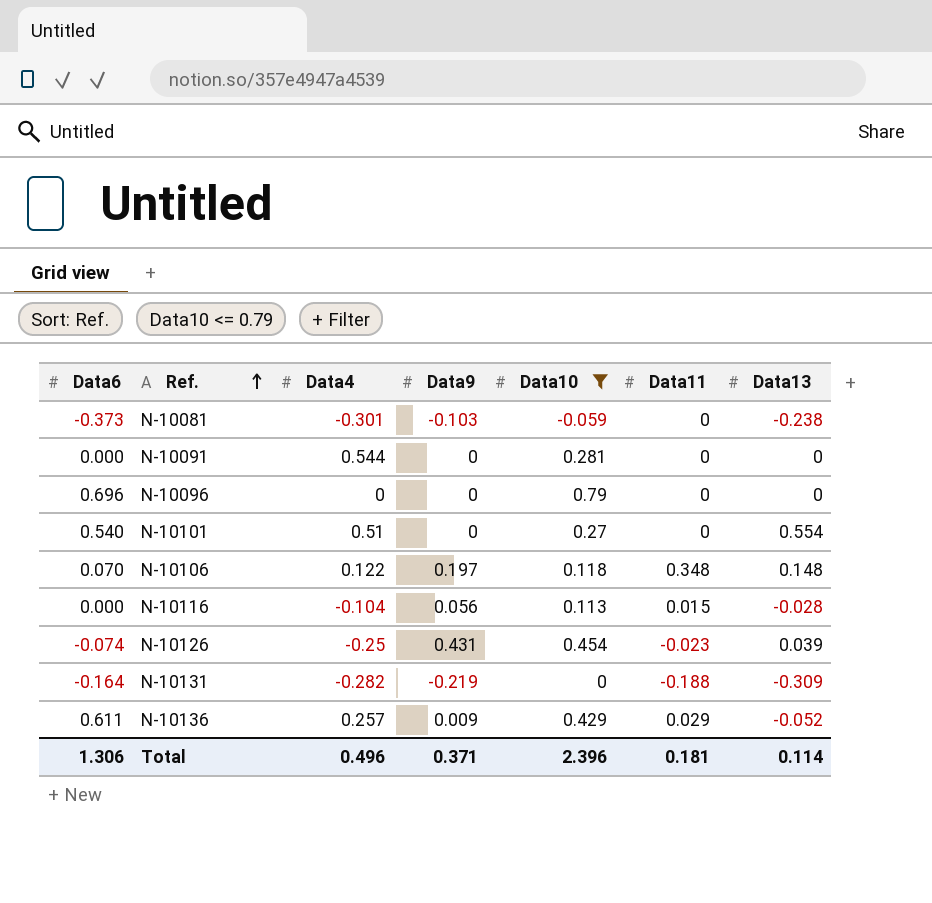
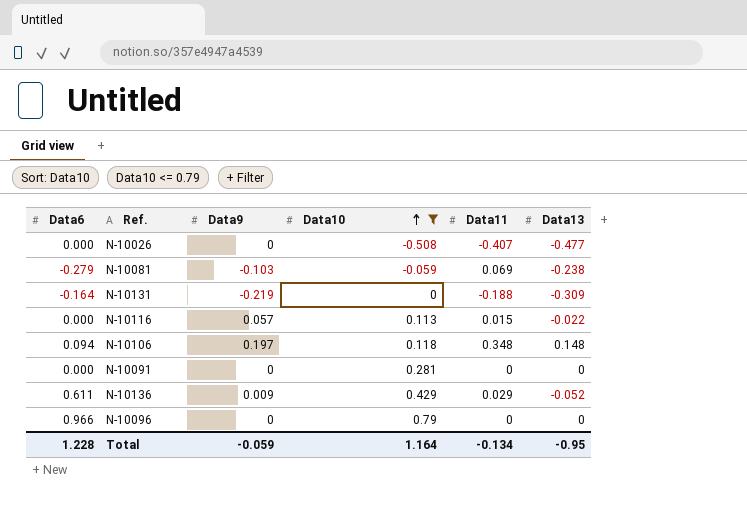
row order: Ref. ascending -> Data10 ascending
column Data4 | position: 3 -> none
row N-10101: 0.540 | 0.51 | 0 | 0.27 | 0 | 0.554 -> none
row N-10126: -0.074 | -0.25 | 0.431 | 0.454 | -0.023 | 0.039 -> none
row N-10026: none -> 0.000 | 0 | -0.508 | -0.407 | -0.477
N-10081 | Data6: -0.373 -> -0.279
N-10081 | Data11: 0 -> 0.069
N-10116 | Data9: 0.056 -> 0.057
N-10116 | Data13: -0.028 -> -0.022
N-10106 | Data6: 0.070 -> 0.094
N-10096 | Data6: 0.696 -> 0.966
Total | Data6: 1.306 -> 1.228
Total | Data9: 0.371 -> -0.059
Total | Data10: 2.396 -> 1.164
Total | Data11: 0.181 -> -0.134
Total | Data13: 0.114 -> -0.95

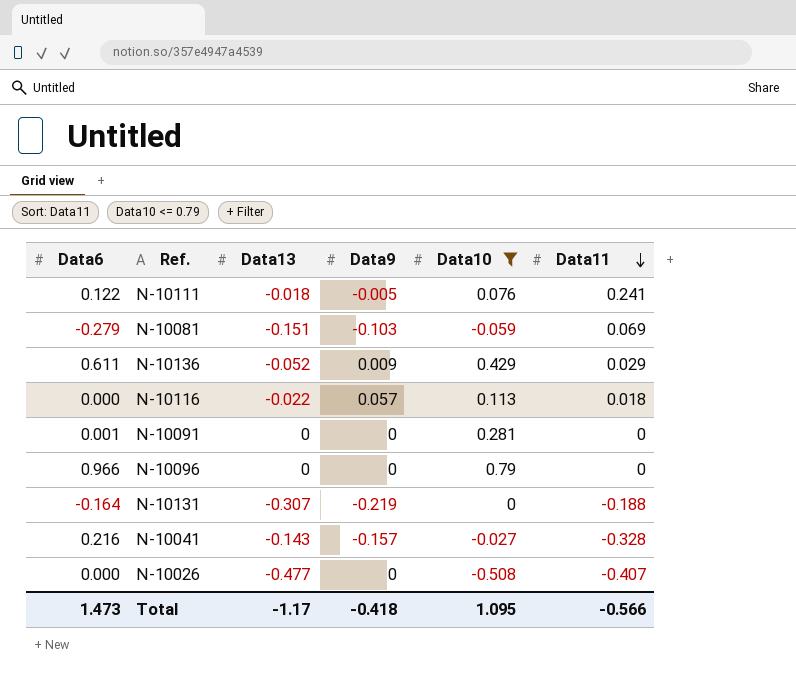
row order: Data10 ascending -> Data11 descending
column Data13 | position: 6 -> 3
row N-10106: 0.094 | 0.197 | 0.118 | 0.348 | 0.148 -> none
row N-10111: none -> 0.122 | -0.018 | -0.005 | 0.076 | 0.241
N-10081 | Data13: -0.238 -> -0.151
N-10116 | Data11: 0.015 -> 0.018
N-10091 | Data6: 0.000 -> 0.001
N-10131 | Data13: -0.309 -> -0.307
row N-10041: none -> 0.216 | -0.143 | -0.157 | -0.027 | -0.328
Total | Data6: 1.228 -> 1.473
Total | Data13: -0.95 -> -1.17
Total | Data9: -0.059 -> -0.418
Total | Data10: 1.164 -> 1.095
Total | Data11: -0.134 -> -0.566

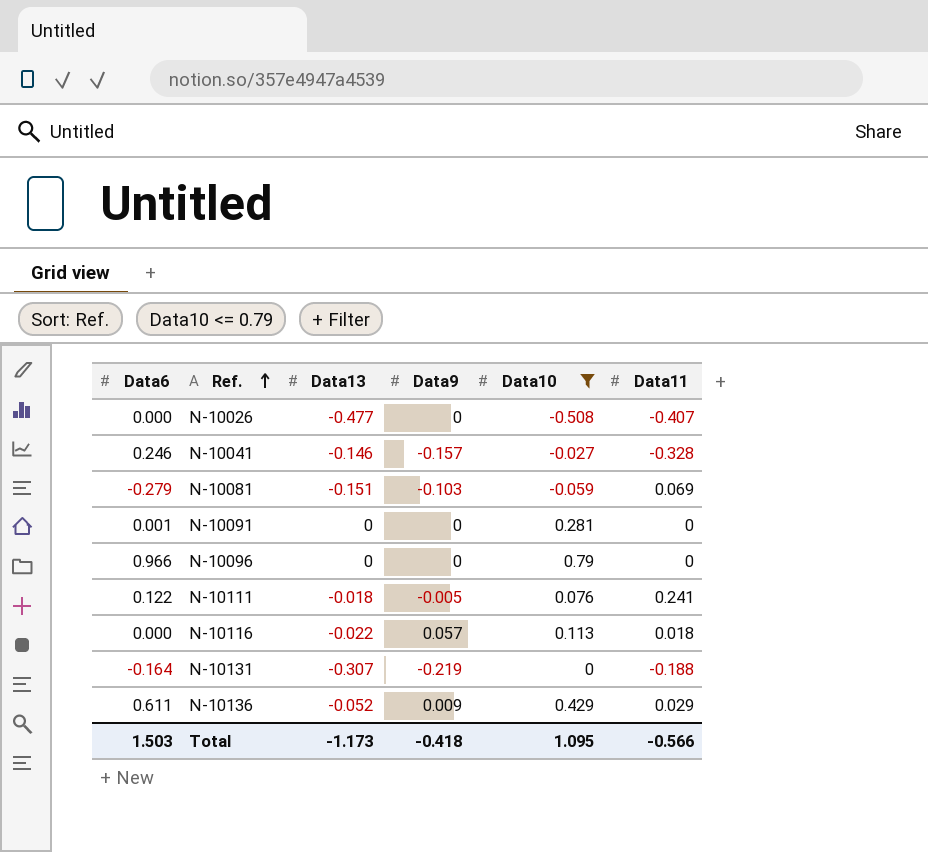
row order: Data11 descending -> Ref. ascending
N-10041 | Data6: 0.216 -> 0.246
N-10041 | Data13: -0.143 -> -0.146
Total | Data6: 1.473 -> 1.503
Total | Data13: -1.17 -> -1.173

